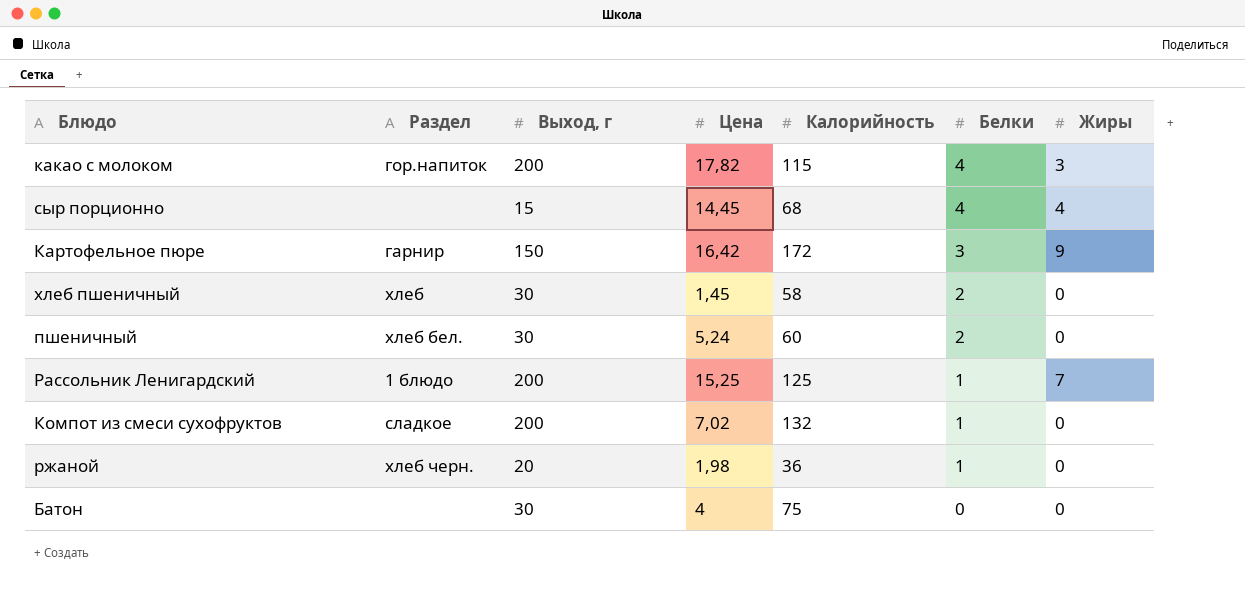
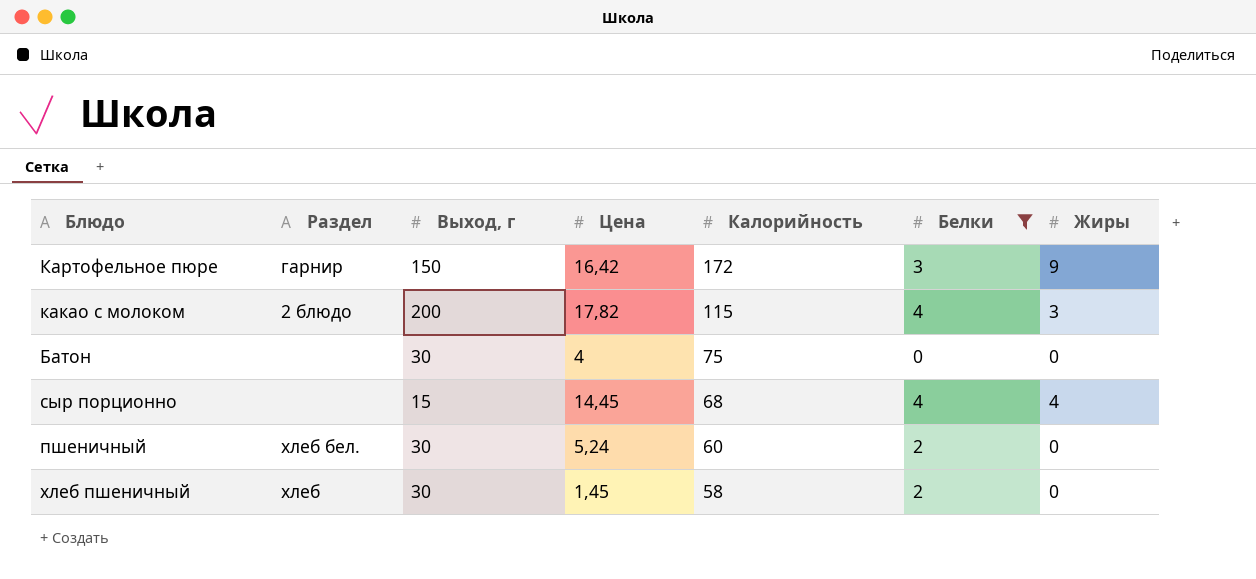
filter: none -> Белки != 1
row order: Белки descending -> Калорийность descending
какао с молоком | Раздел: гор.напиток -> 2 блюдо

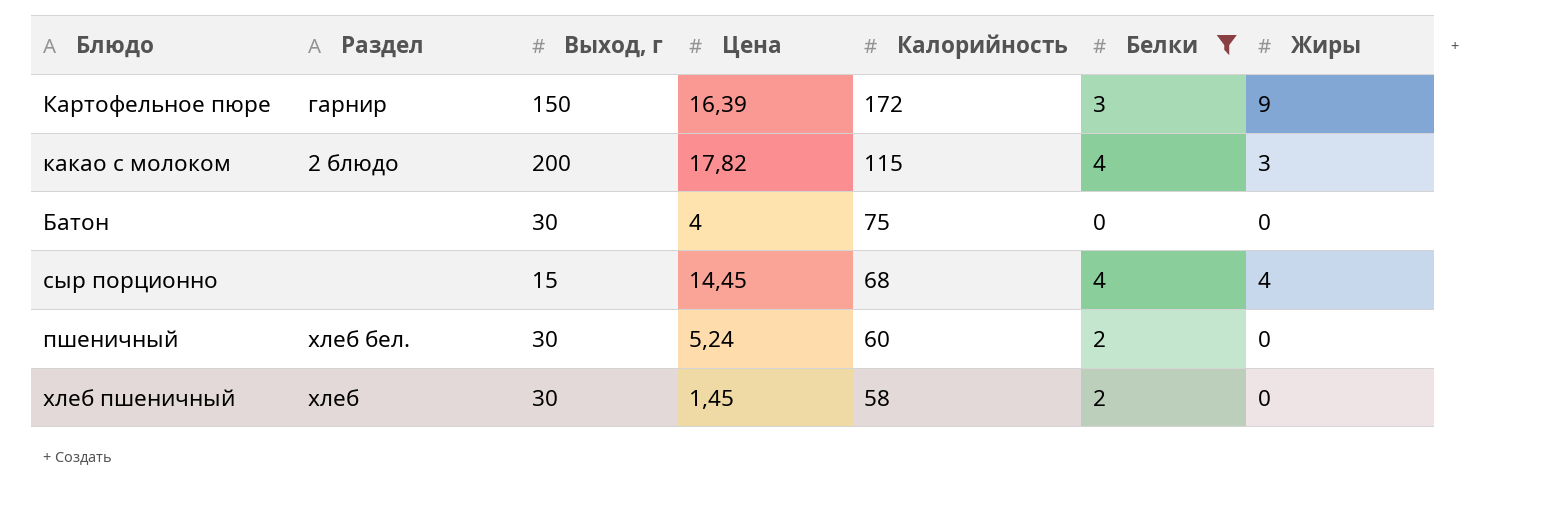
Картофельное пюре | Цена: 16,42 -> 16,39

